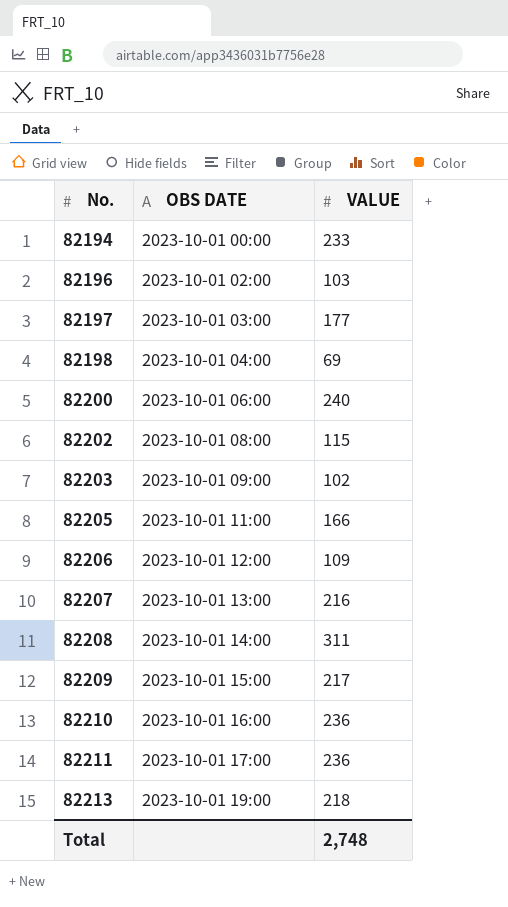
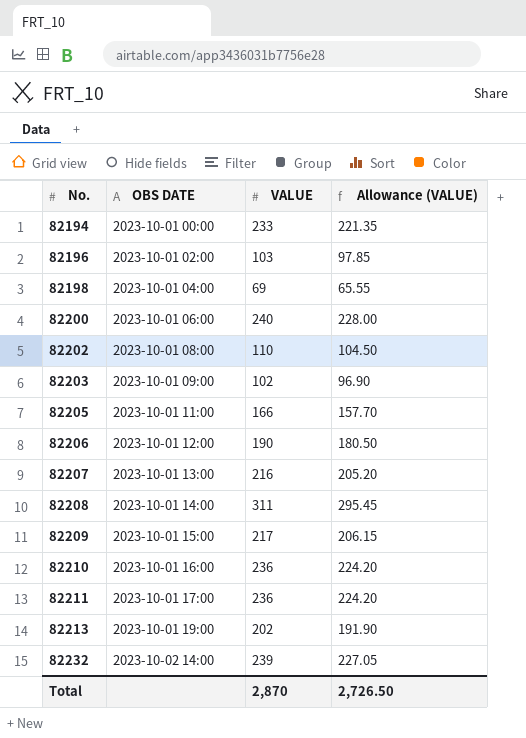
column Allowance (VALUE) | formula: none -> [VALUE] * 0.95
row 82197: 2023-10-01 03:00 | 177 -> none
82202 | VALUE: 115 -> 110
82206 | VALUE: 109 -> 190
82213 | VALUE: 218 -> 202
row 82232: none -> 2023-10-02 14:00 | 239 | 227.05
Total | VALUE: 2,748 -> 2,870

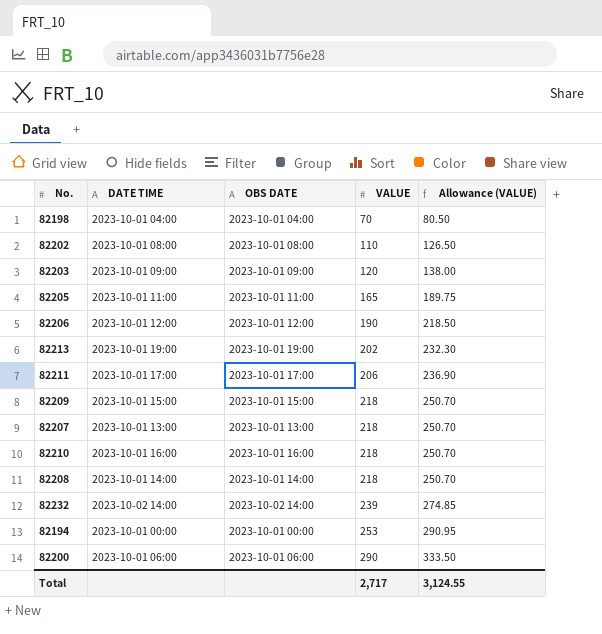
row order: No. ascending -> VALUE ascending
column DATE TIME | position: none -> 2
column Allowance (VALUE) | formula: [VALUE] * 0.95 -> [VALUE] * 1.15
row 82196: 2023-10-01 02:00 | 103 | 97.85 -> none
82198 | VALUE: 69 -> 70
82203 | VALUE: 102 -> 120
82205 | VALUE: 166 -> 165
82211 | VALUE: 236 -> 206
82209 | VALUE: 217 -> 218
82207 | VALUE: 216 -> 218
82210 | VALUE: 236 -> 218
82208 | VALUE: 311 -> 218
82194 | VALUE: 233 -> 253
82200 | VALUE: 240 -> 290
Total | VALUE: 2,870 -> 2,717
Total | Allowance (VALUE): 2,726.50 -> 3,124.55

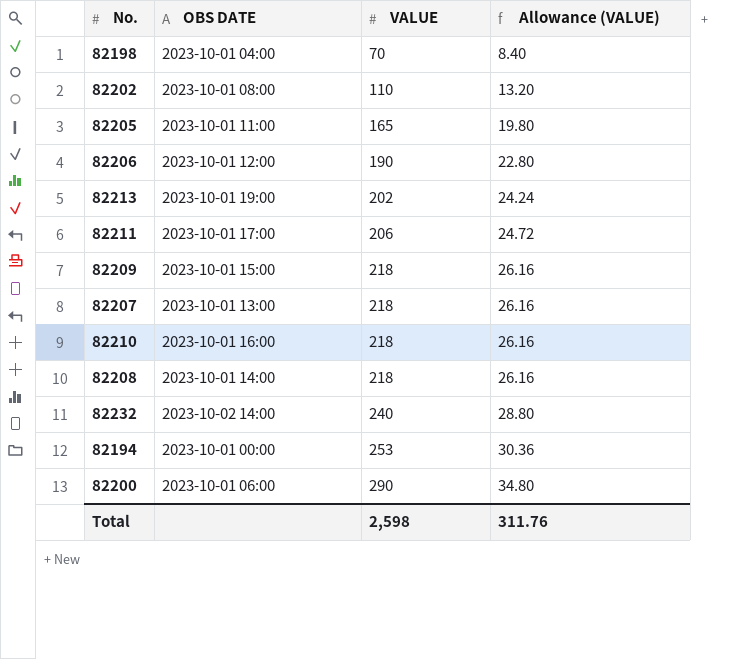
column DATE TIME | position: 2 -> none
column Allowance (VALUE) | formula: [VALUE] * 1.15 -> [VALUE] * 0.12
row 82203: 2023-10-01 09:00 | 2023-10-01 09:00 | 120 | 138.00 -> none
82232 | VALUE: 239 -> 240
Total | VALUE: 2,717 -> 2,598
Total | Allowance (VALUE): 3,124.55 -> 311.76

